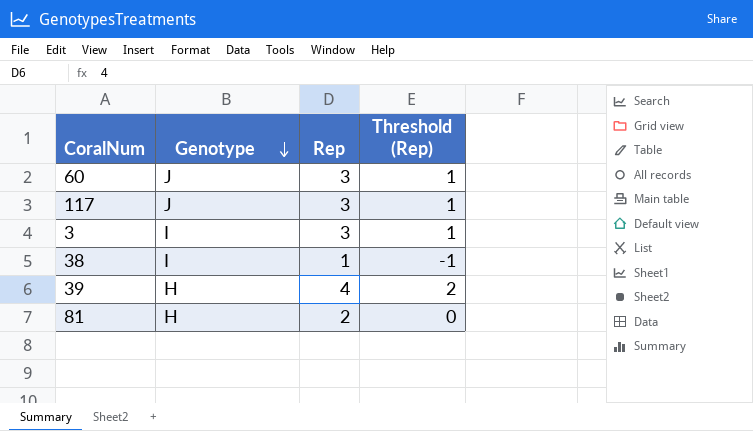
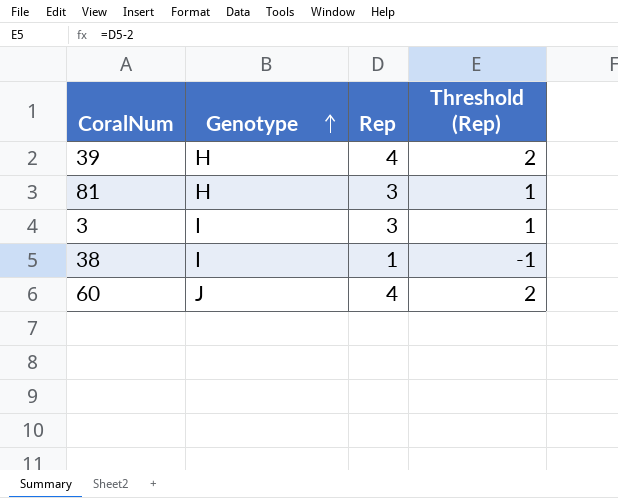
row order: Genotype descending -> Genotype ascending
row 117: J | 3 | 1 -> none
81 | Rep: 2 -> 3
81 | Threshold (Rep): 0 -> 1
60 | Rep: 3 -> 4
60 | Threshold (Rep): 1 -> 2

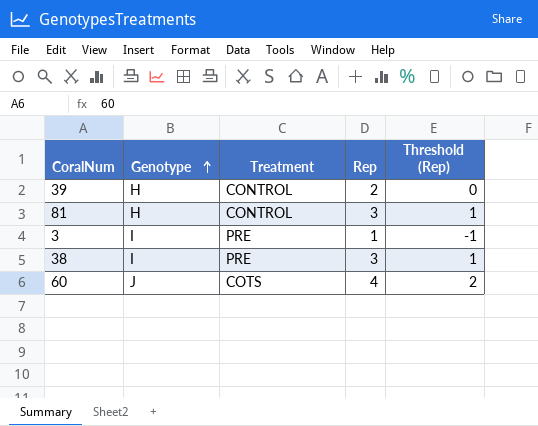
column Treatment | position: none -> 3
39 | Rep: 4 -> 2
39 | Threshold (Rep): 2 -> 0
3 | Rep: 3 -> 1
3 | Threshold (Rep): 1 -> -1
38 | Rep: 1 -> 3
38 | Threshold (Rep): -1 -> 1

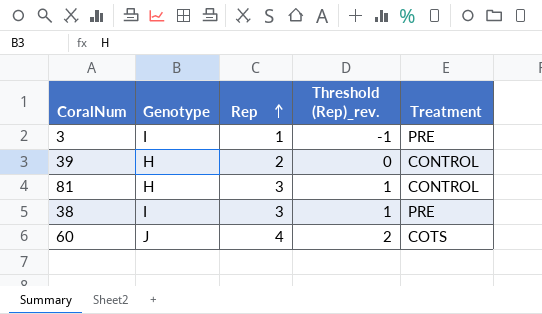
row order: Genotype ascending -> Rep ascending
column name: Threshold (Rep) -> Threshold (Rep)_rev.
column Treatment | position: 3 -> 5

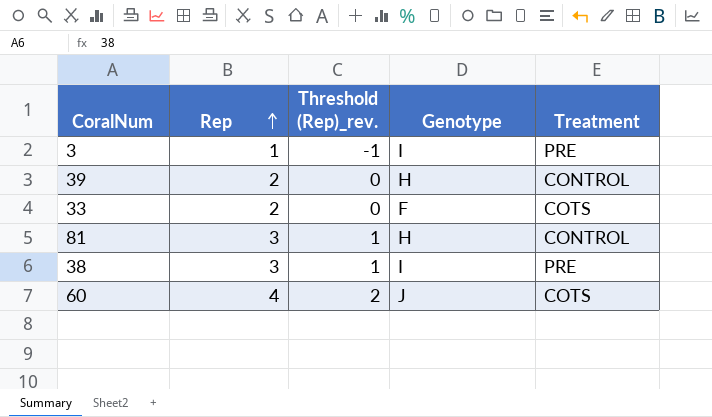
column Genotype | position: 2 -> 4
row 33: none -> 2 | 0 | F | COTS

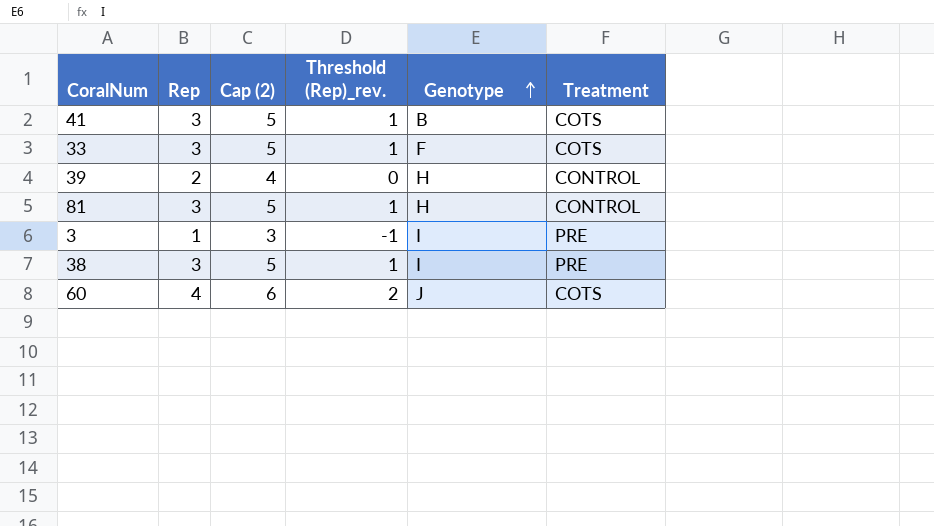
row order: Rep ascending -> Genotype ascending
column Cap (2) | formula: none -> [Rep] + 2
row 41: none -> 3 | 5 | 1 | B | COTS
33 | Rep: 2 -> 3
33 | Threshold (Rep)_rev.: 0 -> 1

